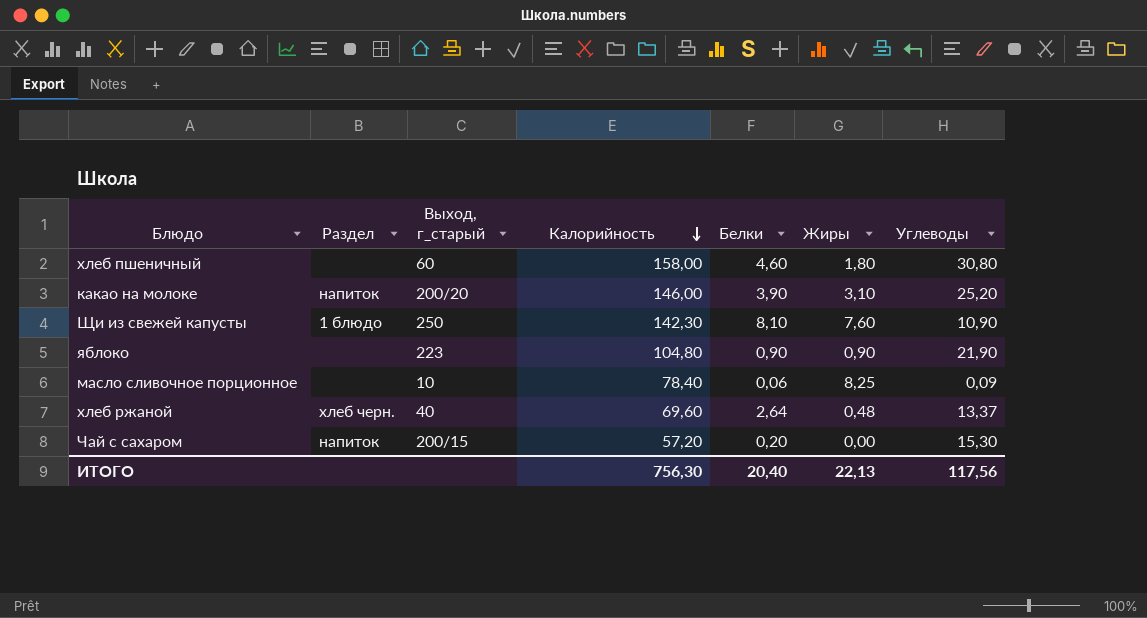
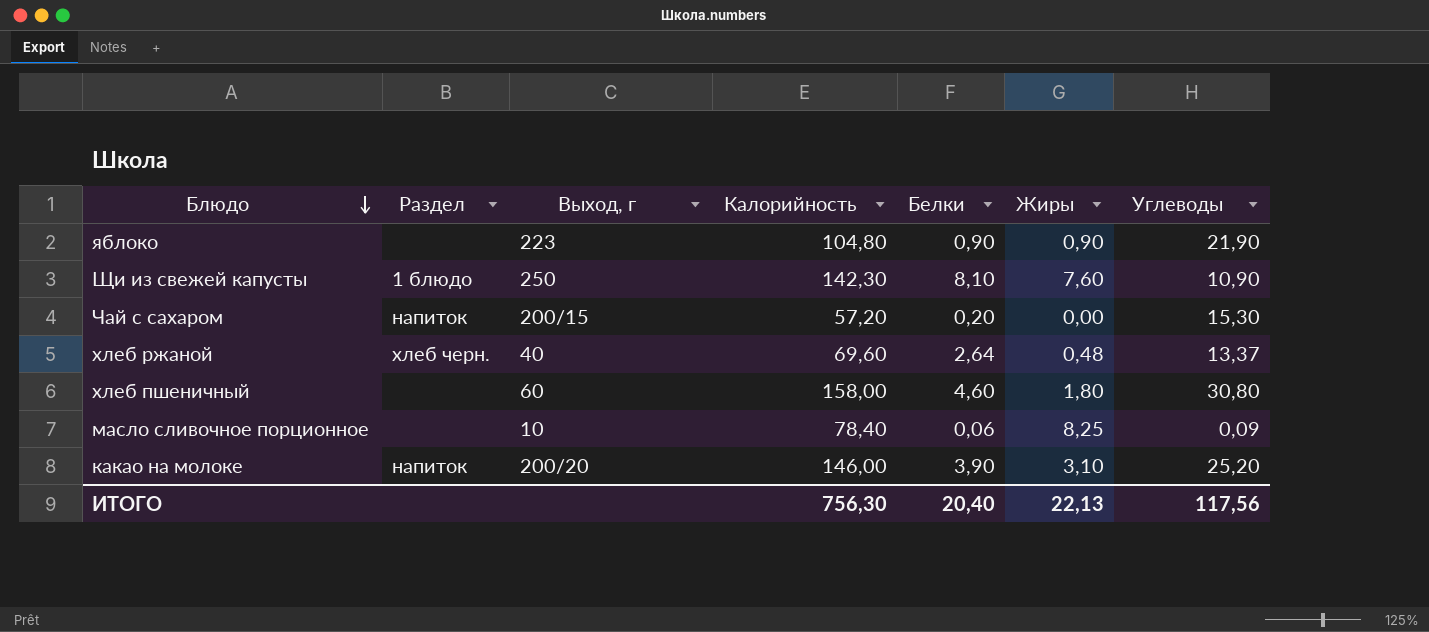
row order: Калорийность descending -> Блюдо descending
column name: Выход, г_старый -> Выход, г

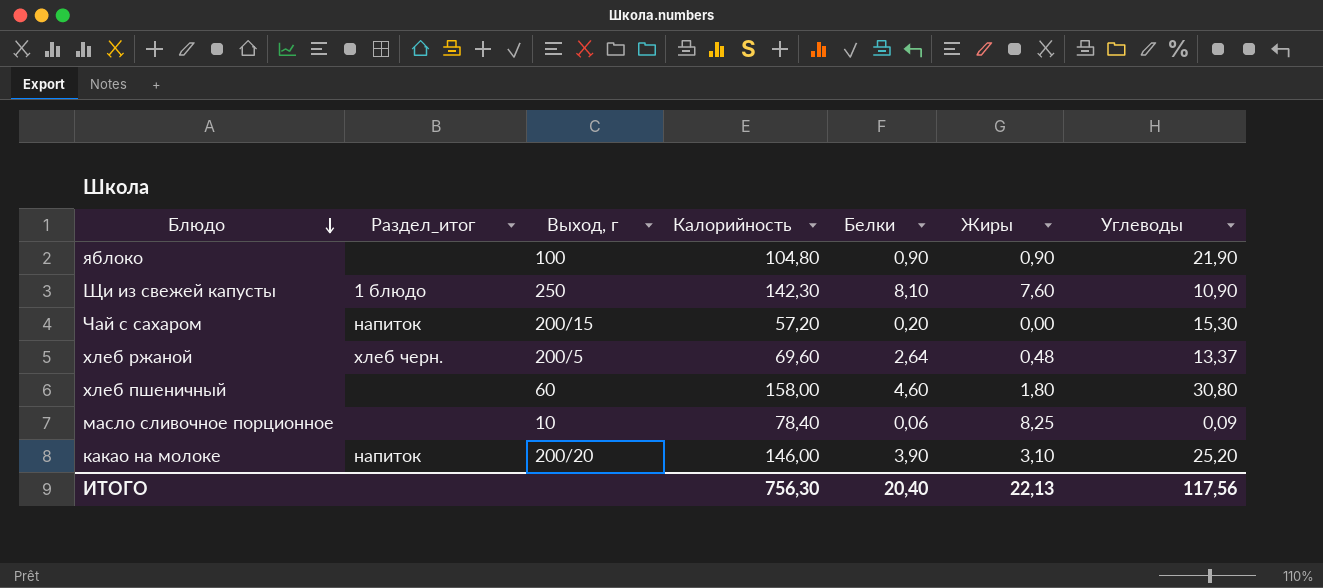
column name: Раздел -> Раздел_итог
яблоко | Выход, г: 223 -> 100
хлеб ржаной | Выход, г: 40 -> 200/5

